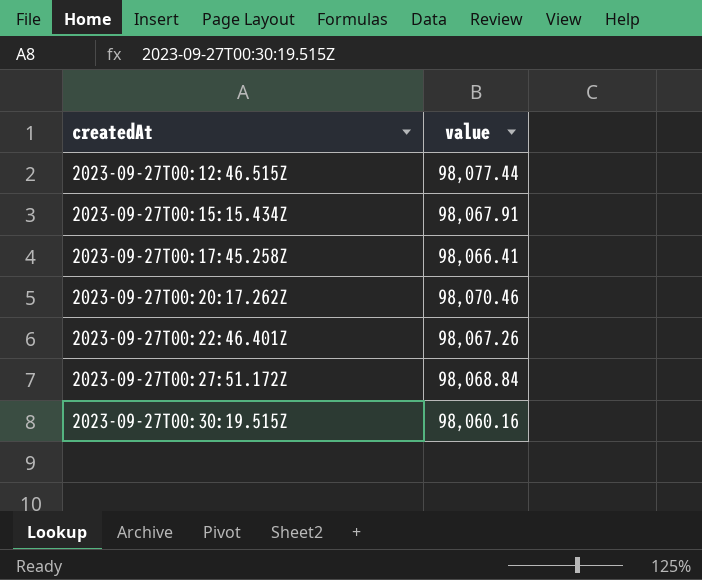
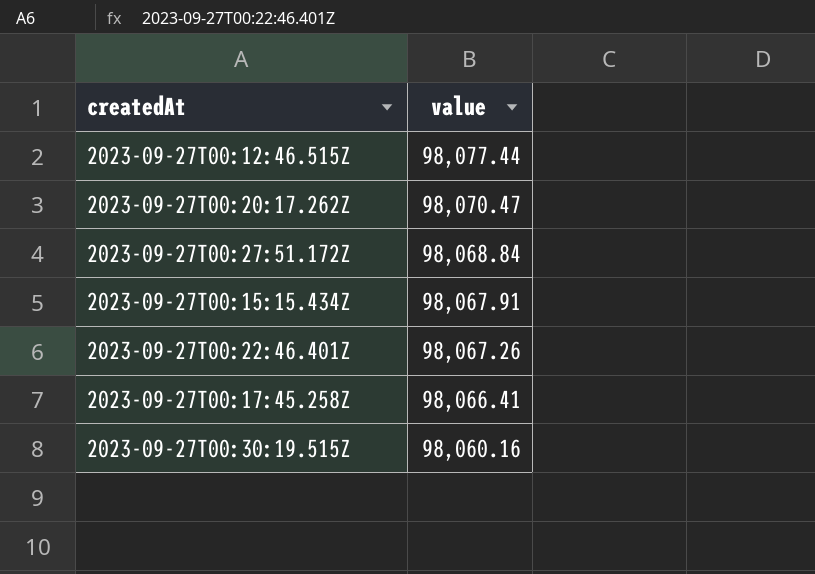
row order: createdAt ascending -> value descending
2023-09-27T00:20:17.262Z | value: 98,070.46 -> 98,070.47

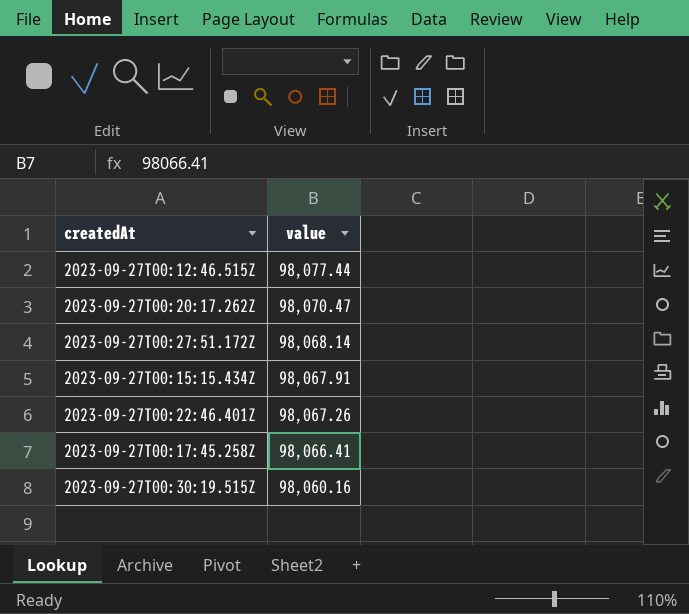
2023-09-27T00:27:51.172Z | value: 98,068.84 -> 98,068.14

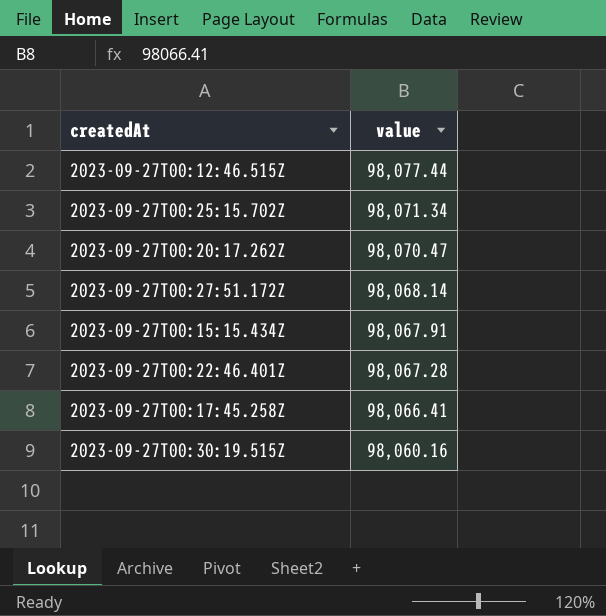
row 2023-09-27T00:25:15.702Z: none -> 98,071.34
2023-09-27T00:22:46.401Z | value: 98,067.26 -> 98,067.28

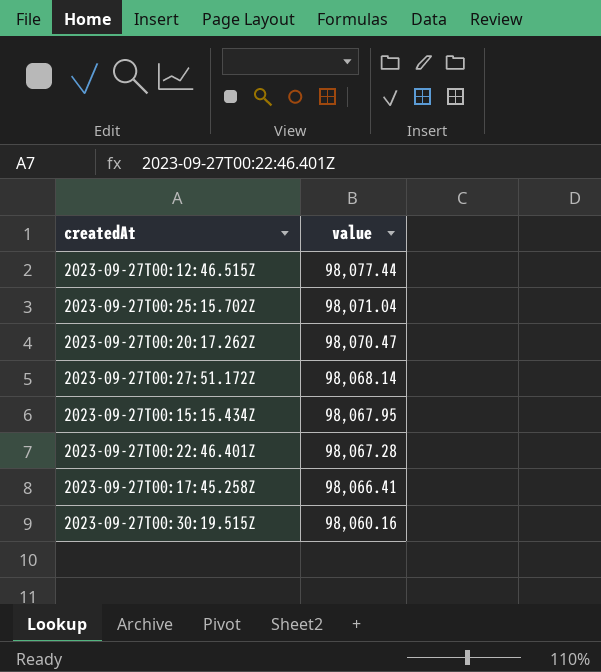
2023-09-27T00:25:15.702Z | value: 98,071.34 -> 98,071.04
2023-09-27T00:15:15.434Z | value: 98,067.91 -> 98,067.95

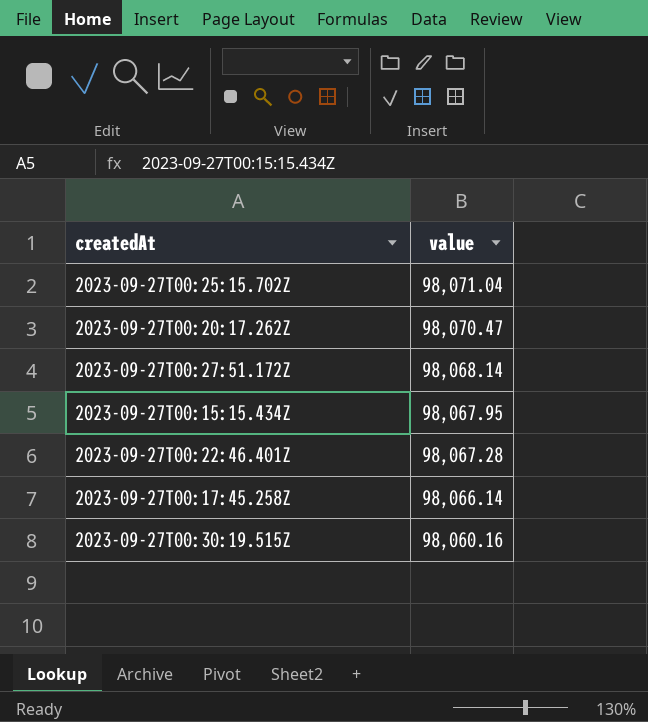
row 2023-09-27T00:12:46.515Z: 98,077.44 -> none
2023-09-27T00:17:45.258Z | value: 98,066.41 -> 98,066.14

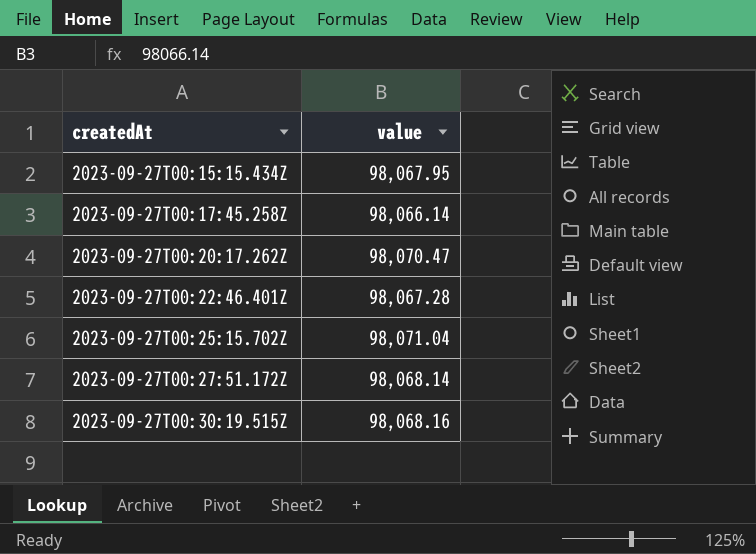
row order: value descending -> createdAt ascending
2023-09-27T00:30:19.515Z | value: 98,060.16 -> 98,068.16

